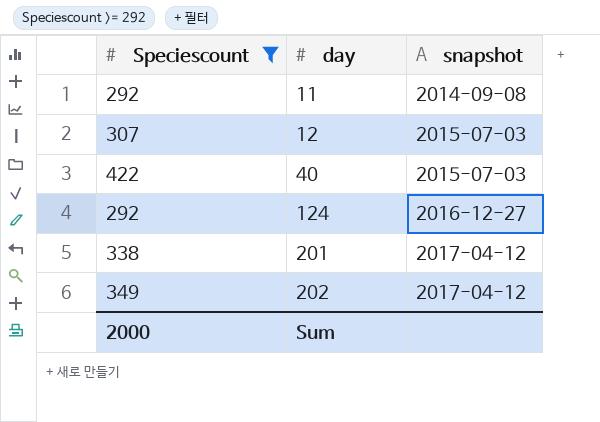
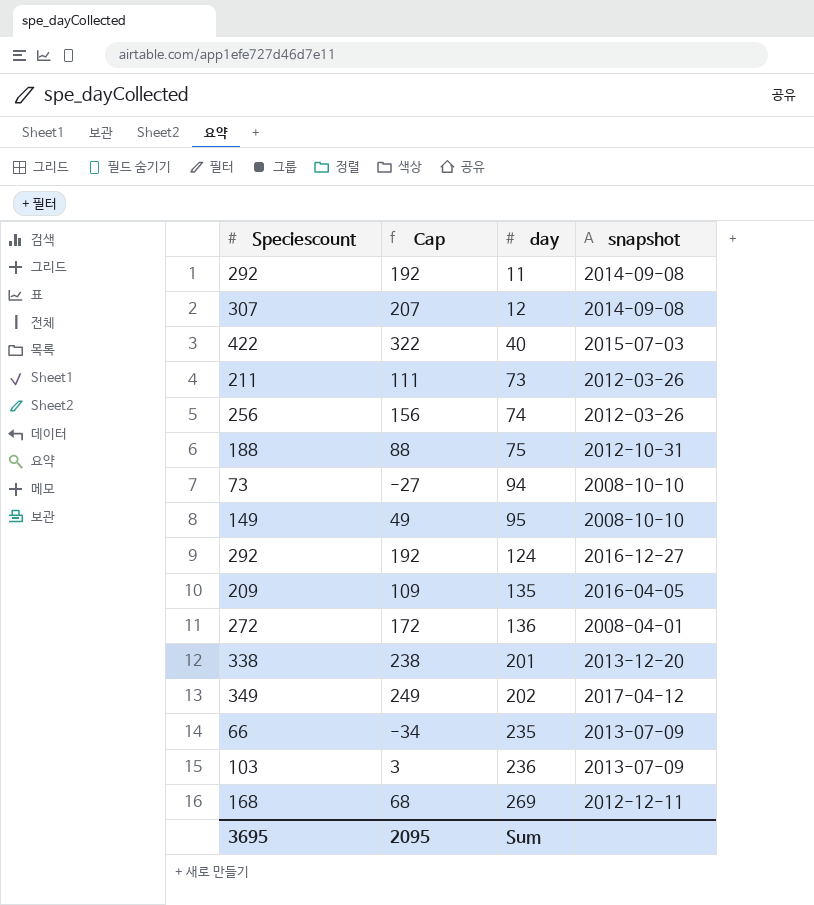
filter: Speciescount >= 292 -> none
column Cap | formula: none -> [Speciescount] - 100
12 | snapshot: 2015-07-03 -> 2014-09-08
201 | snapshot: 2017-04-12 -> 2013-12-20
Sum | Speciescount: 2000 -> 3695

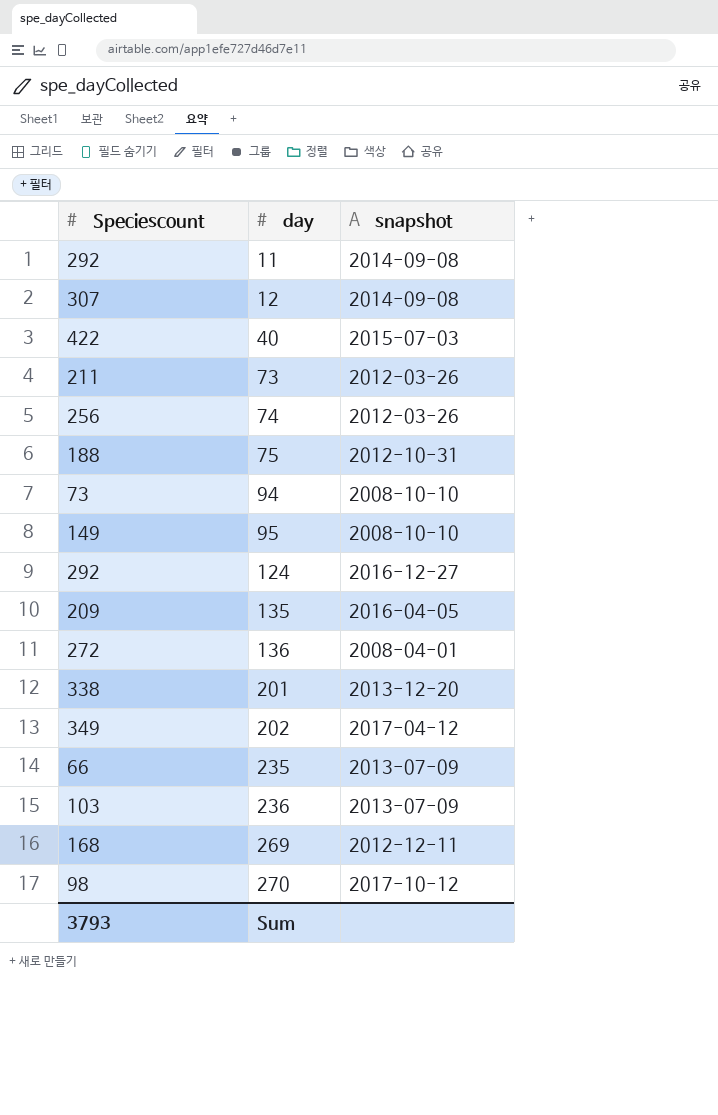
column Cap | formula: [Speciescount] - 100 -> none
row 270: none -> 98 | 2017-10-12
Sum | Speciescount: 3695 -> 3793

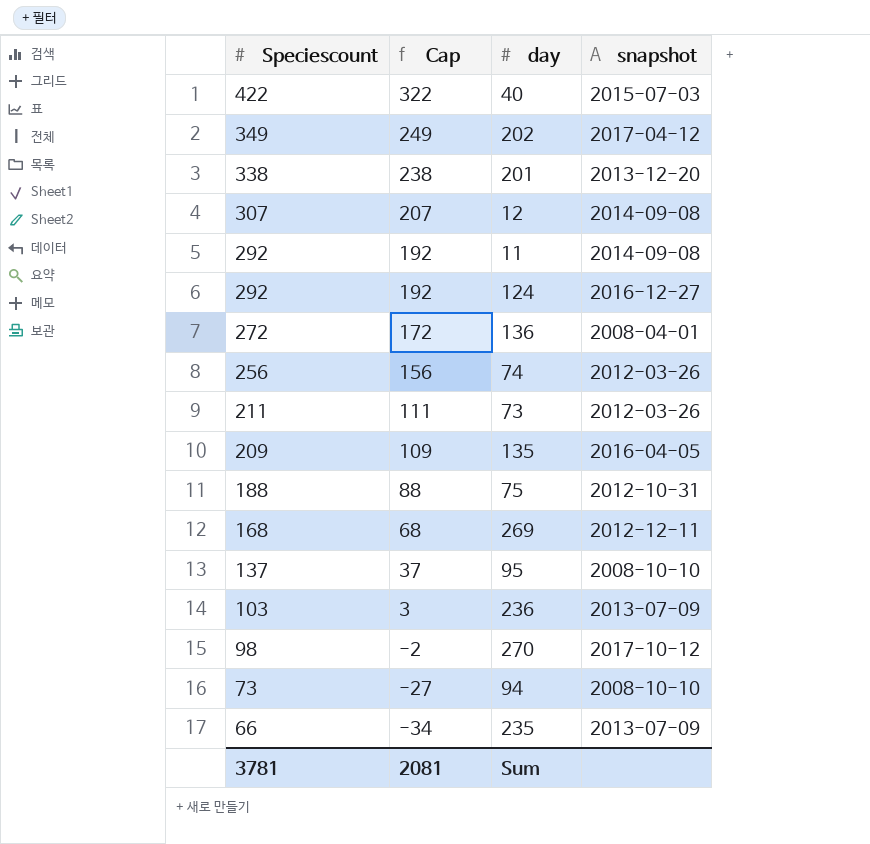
row order: day ascending -> Speciescount descending
column Cap | formula: none -> [Speciescount] - 100
95 | Speciescount: 149 -> 137
Sum | Speciescount: 3793 -> 3781

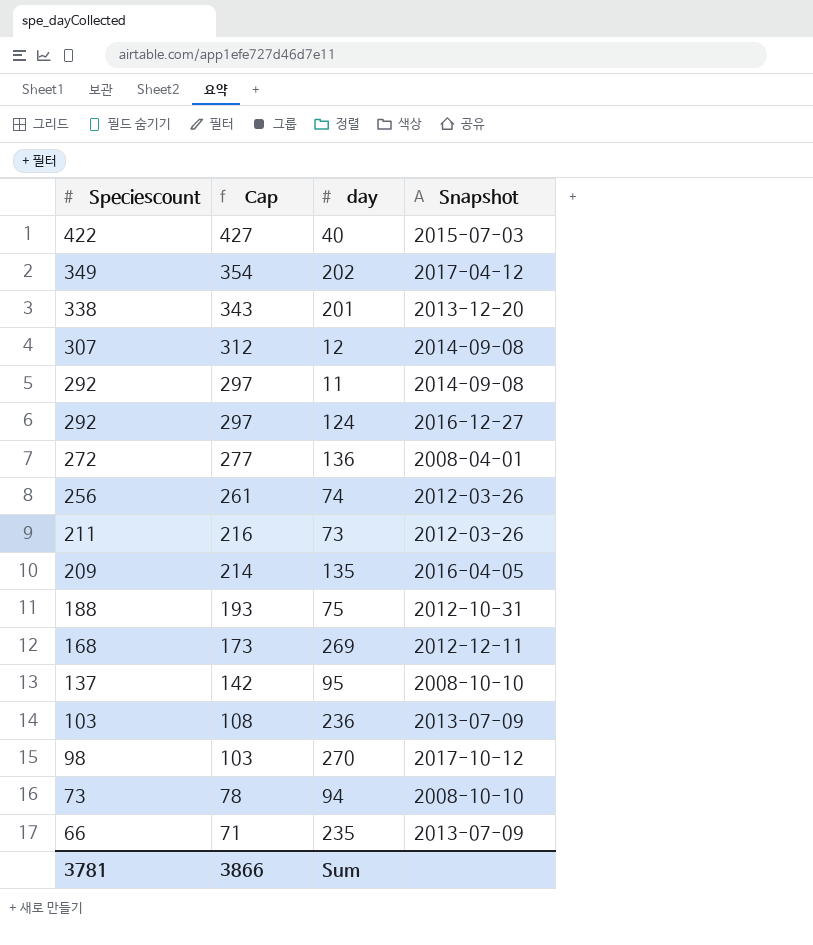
column Cap | formula: [Speciescount] - 100 -> [Speciescount] + 5
column name: snapshot -> Snapshot
Sum | Cap: 2081 -> 3866

